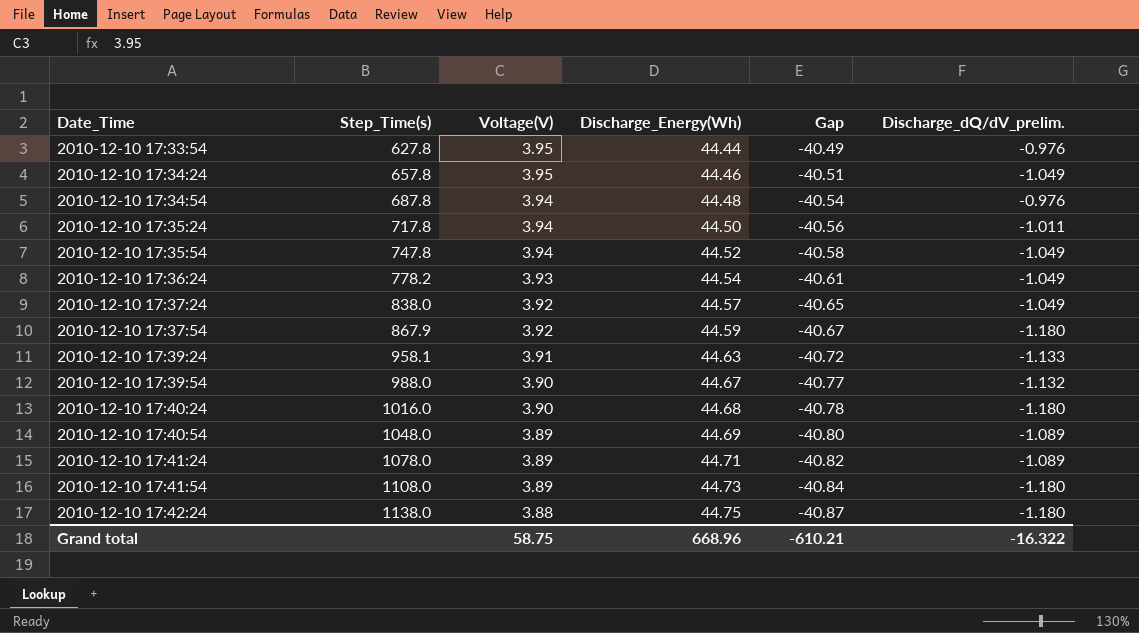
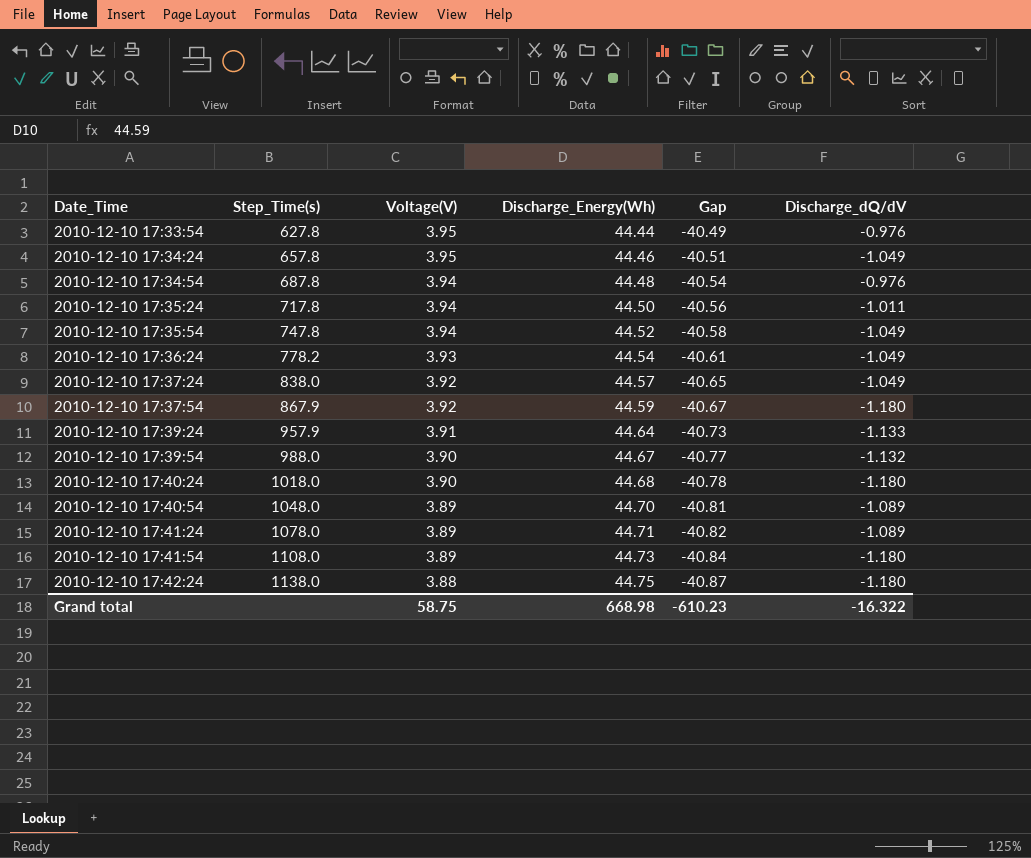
column name: Discharge_dQ/dV_prelim. -> Discharge_dQ/dV
2010-12-10 17:39:24 | Step_Time(s): 958.1 -> 957.9
2010-12-10 17:39:24 | Discharge_Energy(Wh): 44.63 -> 44.64
2010-12-10 17:39:24 | Gap: -40.72 -> -40.73
2010-12-10 17:40:24 | Step_Time(s): 1016.0 -> 1018.0
2010-12-10 17:40:54 | Discharge_Energy(Wh): 44.69 -> 44.70
2010-12-10 17:40:54 | Gap: -40.80 -> -40.81
Grand total | Discharge_Energy(Wh): 668.96 -> 668.98
Grand total | Gap: -610.21 -> -610.23

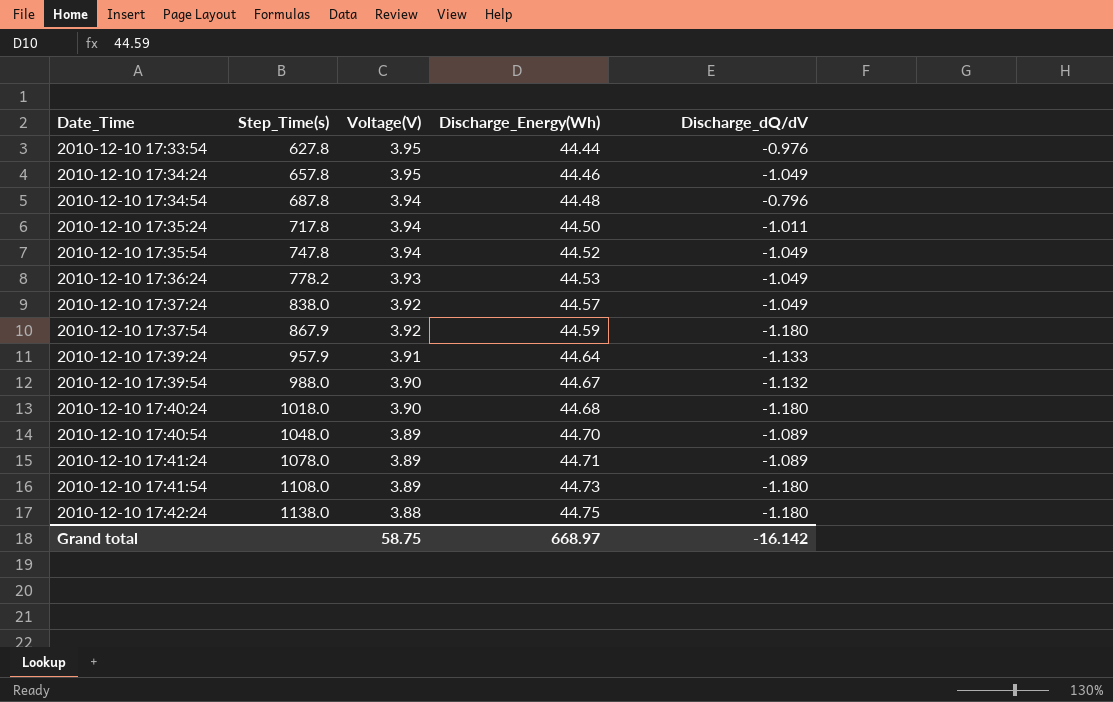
column Gap | formula: [Voltage(V)] - [Discharge_Energy(Wh)] -> none
2010-12-10 17:34:54 | Discharge_dQ/dV: -0.976 -> -0.796
2010-12-10 17:36:24 | Discharge_Energy(Wh): 44.54 -> 44.53
Grand total | Discharge_Energy(Wh): 668.98 -> 668.97
Grand total | Discharge_dQ/dV: -16.322 -> -16.142

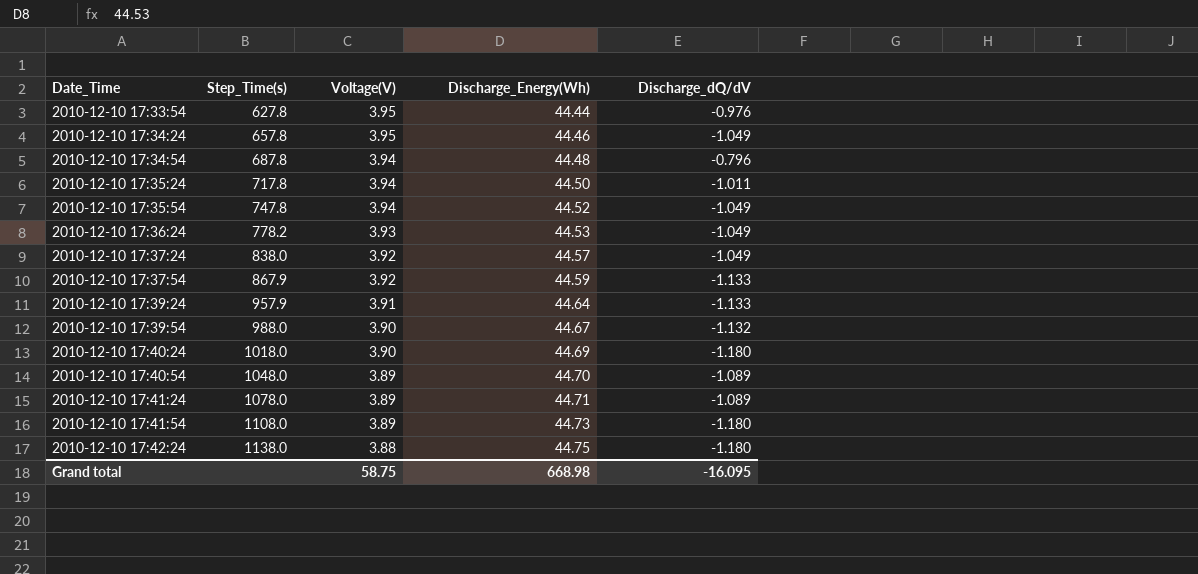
2010-12-10 17:37:54 | Discharge_dQ/dV: -1.180 -> -1.133
2010-12-10 17:40:24 | Discharge_Energy(Wh): 44.68 -> 44.69
Grand total | Discharge_Energy(Wh): 668.97 -> 668.98
Grand total | Discharge_dQ/dV: -16.142 -> -16.095

